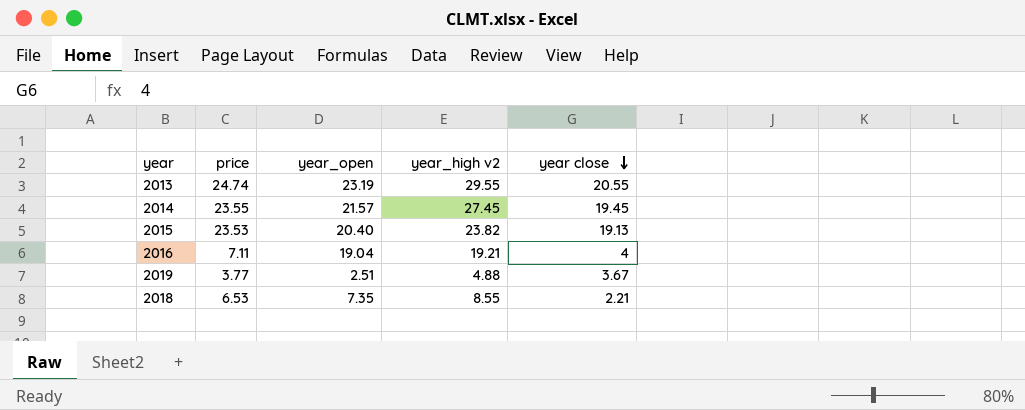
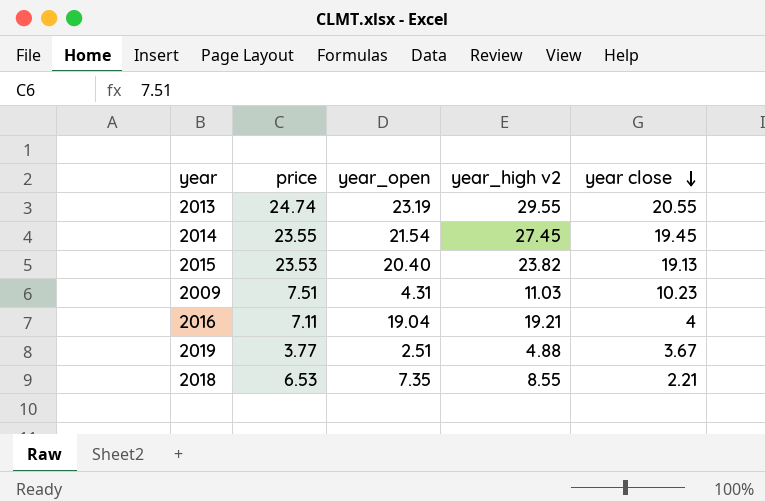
2014 | year_open: 21.57 -> 21.54
row 2009: none -> 7.51 | 4.31 | 11.03 | 10.23

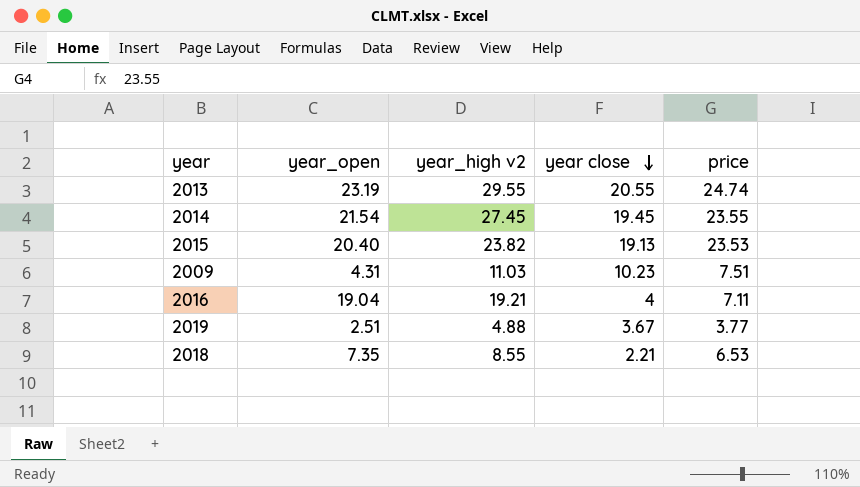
column price | position: 2 -> 5

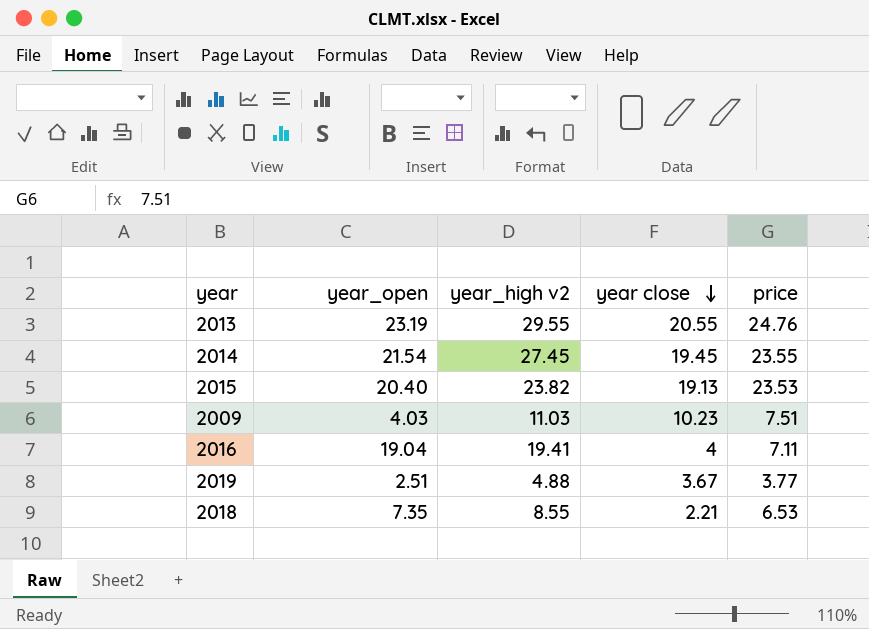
2013 | price: 24.74 -> 24.76
2009 | year_open: 4.31 -> 4.03
2016 | year_high v2: 19.21 -> 19.41

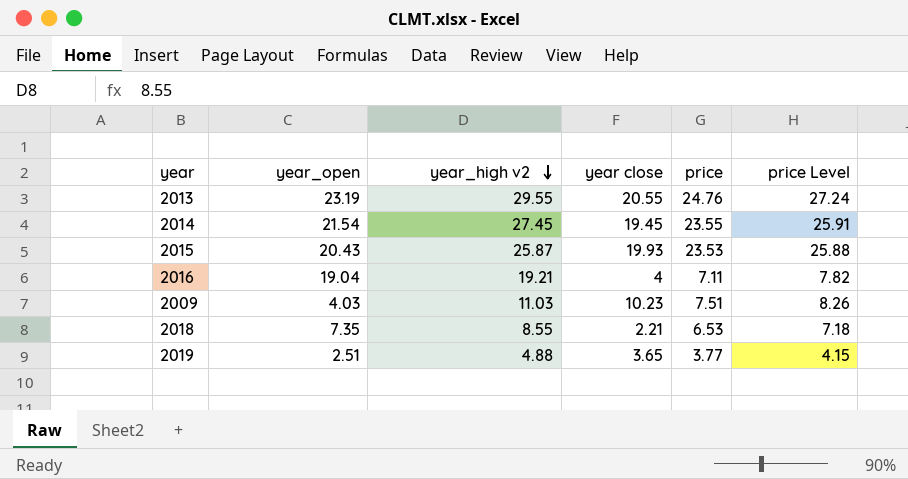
row order: year close descending -> year_high v2 descending
column price Level | formula: none -> [price] * 1.1
2015 | year_open: 20.40 -> 20.43
2015 | year_high v2: 23.82 -> 25.87
2015 | year close: 19.13 -> 19.93
2016 | year_high v2: 19.41 -> 19.21
2019 | year close: 3.67 -> 3.65

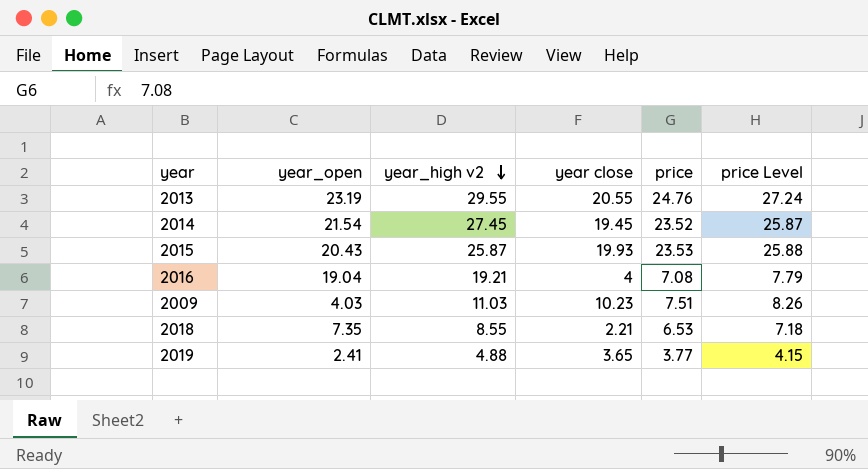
2014 | price: 23.55 -> 23.52
2014 | price Level: 25.91 -> 25.87
2016 | price: 7.11 -> 7.08
2016 | price Level: 7.82 -> 7.79
2019 | year_open: 2.51 -> 2.41

